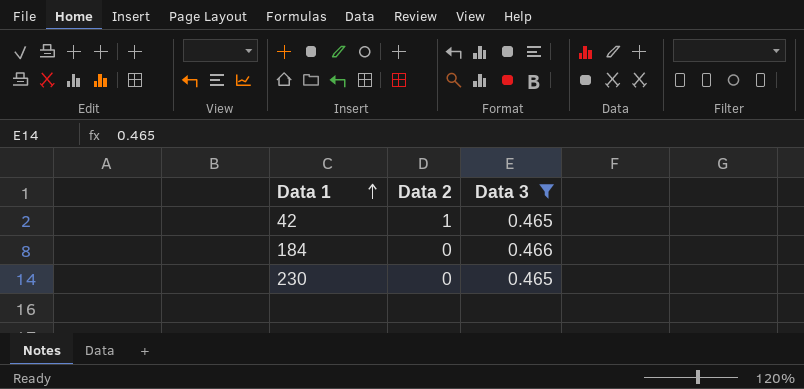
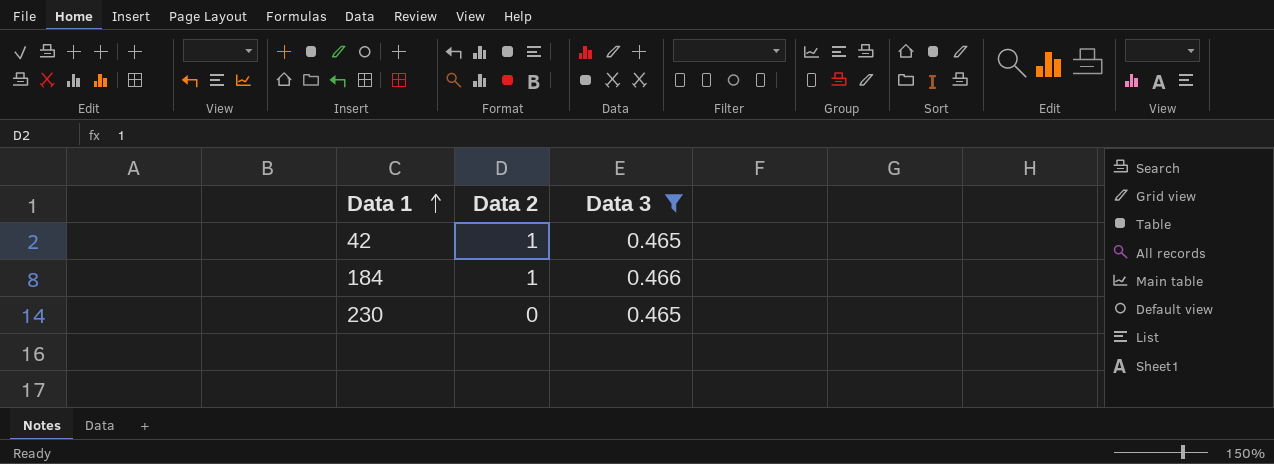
184 | Data 2: 0 -> 1

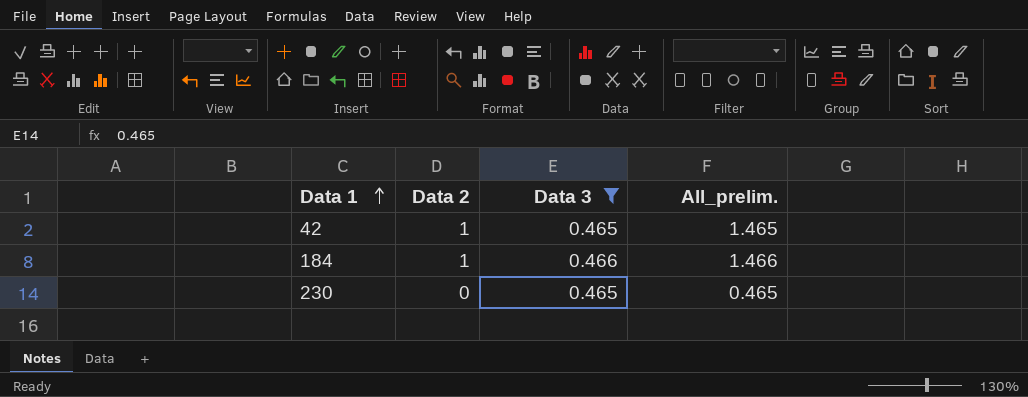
column All_prelim. | formula: none -> [Data 2] + [Data 3]

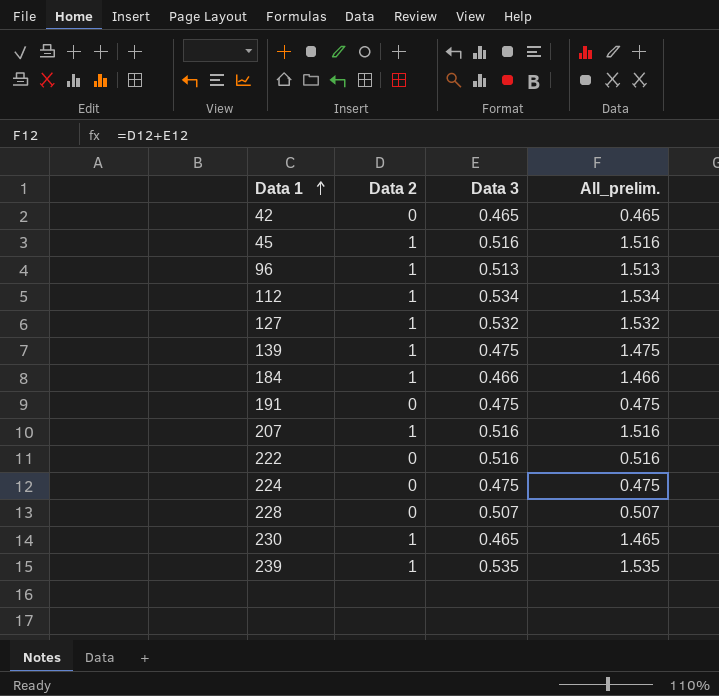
filter: Data 3 <= 0.466 -> none
42 | Data 2: 1 -> 0
42 | All_prelim.: 1.465 -> 0.465
230 | Data 2: 0 -> 1
230 | All_prelim.: 0.465 -> 1.465

